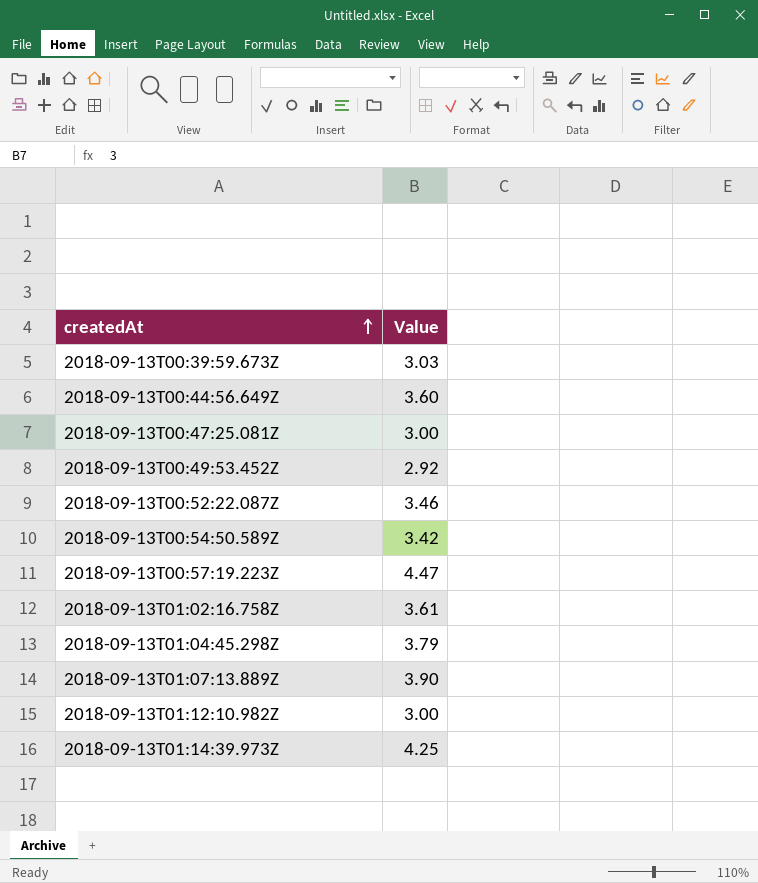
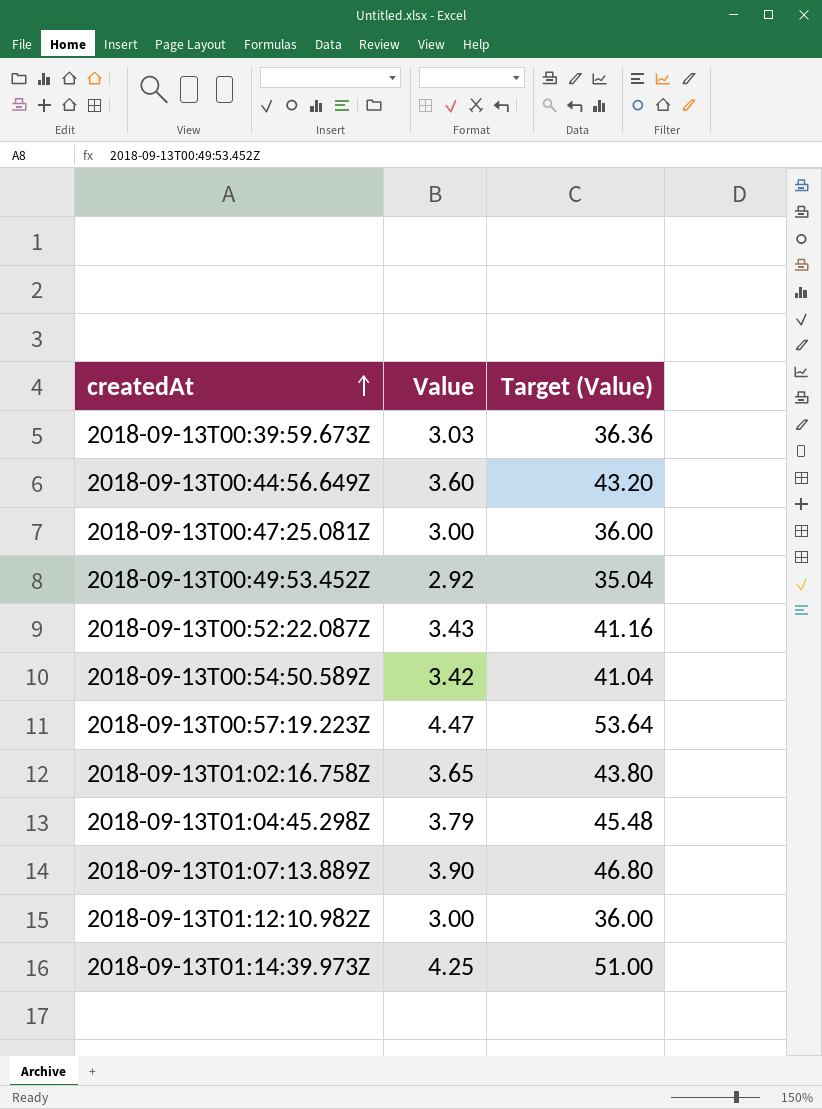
column Target (Value) | formula: none -> [Value] * 12
2018-09-13T00:52:22.087Z | Value: 3.46 -> 3.43
2018-09-13T01:02:16.758Z | Value: 3.61 -> 3.65

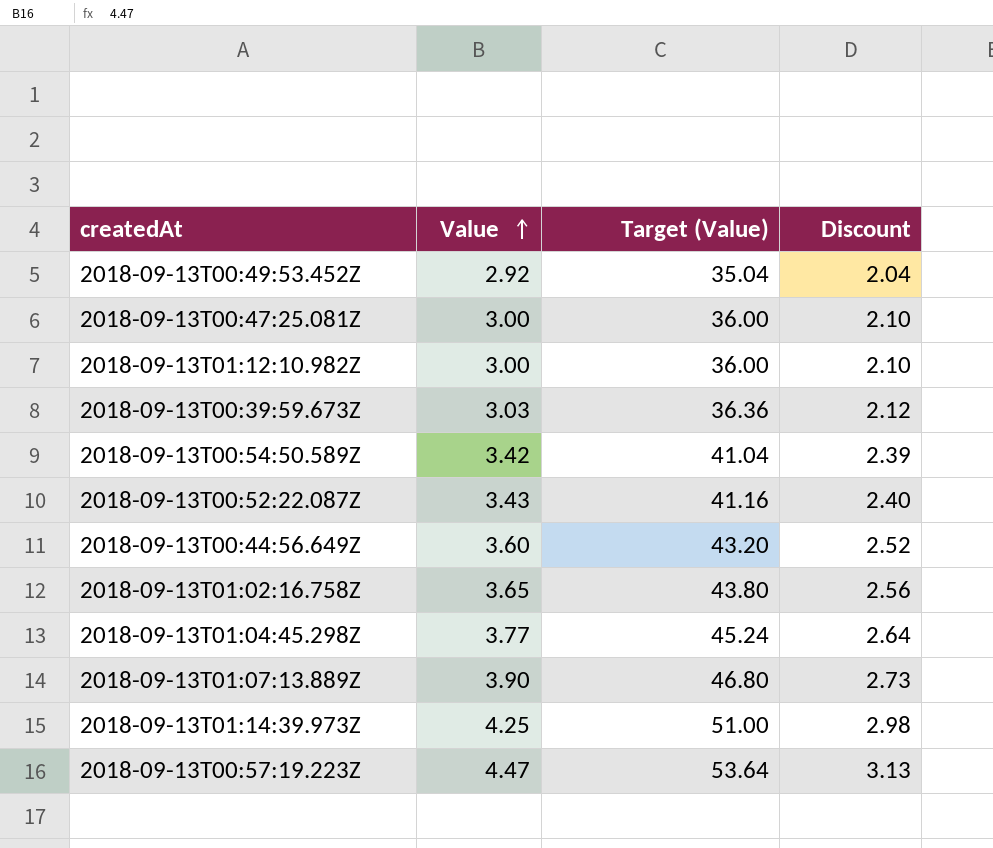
row order: createdAt ascending -> Value ascending
column Discount | formula: none -> [Value] * 0.7
2018-09-13T01:04:45.298Z | Value: 3.79 -> 3.77
2018-09-13T01:04:45.298Z | Target (Value): 45.48 -> 45.24

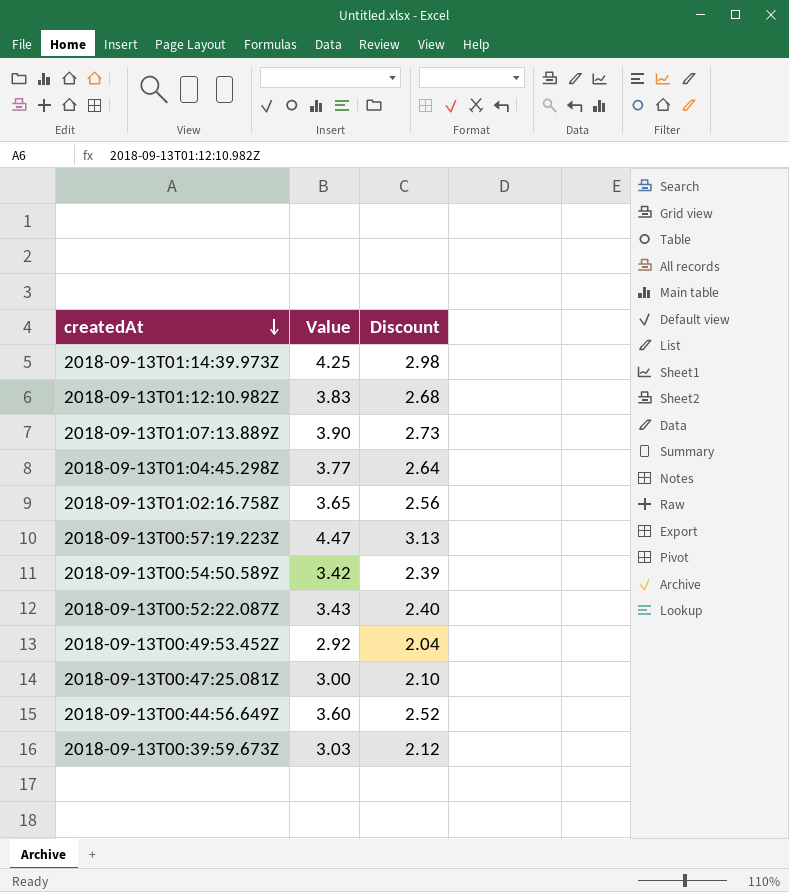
row order: Value ascending -> createdAt descending
column Target (Value) | formula: [Value] * 12 -> none
2018-09-13T01:12:10.982Z | Value: 3.00 -> 3.83
2018-09-13T01:12:10.982Z | Discount: 2.10 -> 2.68

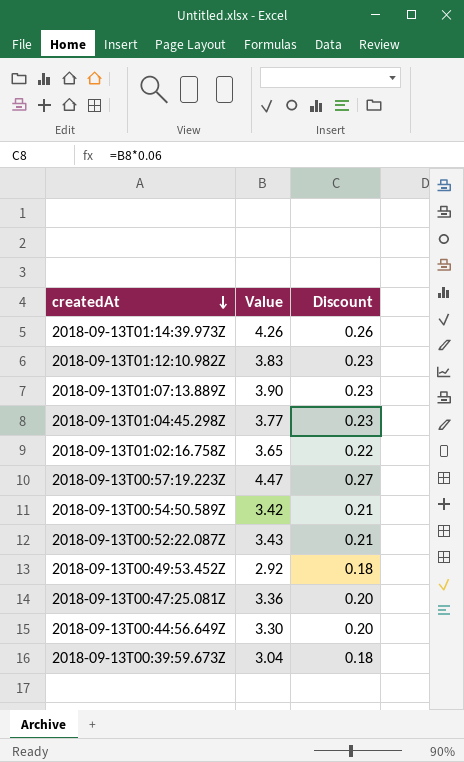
column Discount | formula: [Value] * 0.7 -> [Value] * 0.06
2018-09-13T01:14:39.973Z | Value: 4.25 -> 4.26
2018-09-13T00:47:25.081Z | Value: 3.00 -> 3.36
2018-09-13T00:44:56.649Z | Value: 3.60 -> 3.30
2018-09-13T00:39:59.673Z | Value: 3.03 -> 3.04

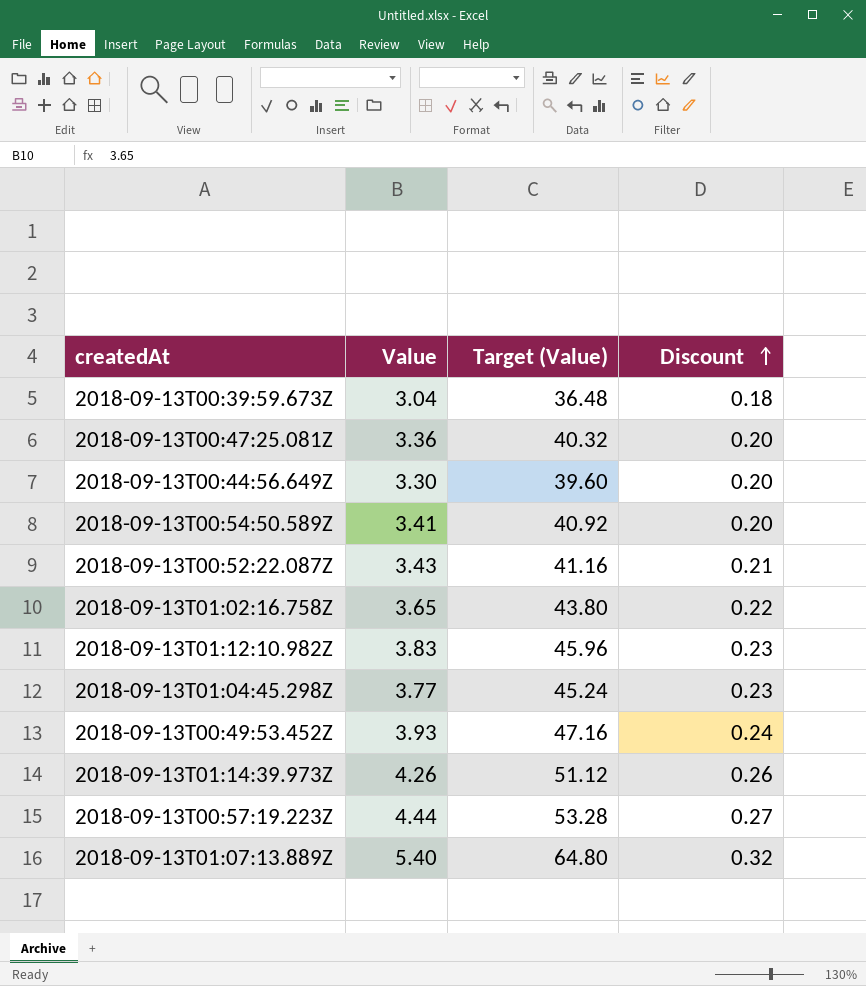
row order: createdAt descending -> Discount ascending
column Target (Value) | formula: none -> [Value] * 12
2018-09-13T00:54:50.589Z | Value: 3.42 -> 3.41
2018-09-13T00:54:50.589Z | Discount: 0.21 -> 0.20
2018-09-13T00:49:53.452Z | Value: 2.92 -> 3.93
2018-09-13T00:49:53.452Z | Discount: 0.18 -> 0.24
2018-09-13T00:57:19.223Z | Value: 4.47 -> 4.44
2018-09-13T01:07:13.889Z | Value: 3.90 -> 5.40
2018-09-13T01:07:13.889Z | Discount: 0.23 -> 0.32

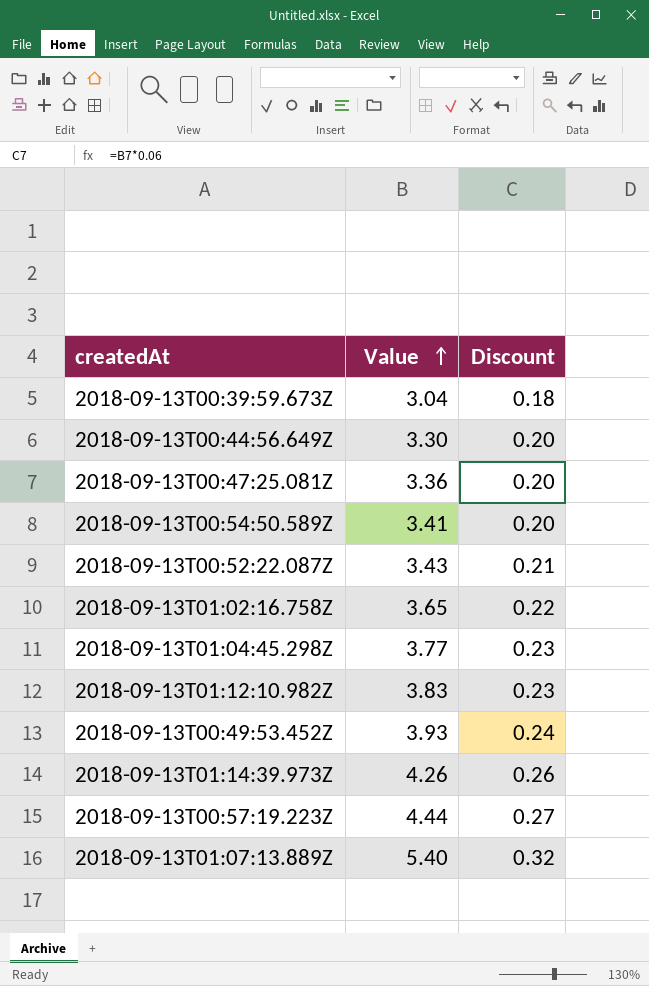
row order: Discount ascending -> Value ascending
column Target (Value) | formula: [Value] * 12 -> none

